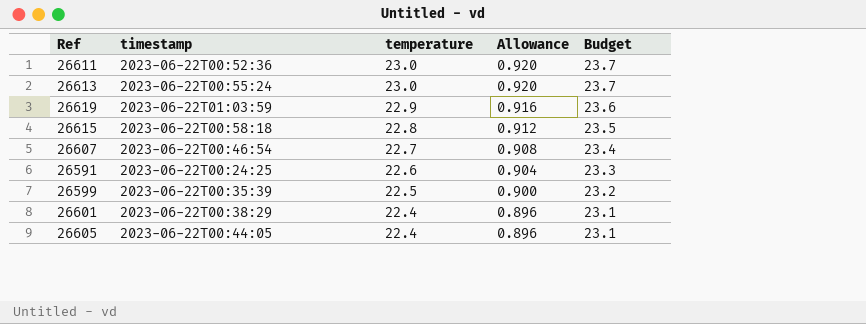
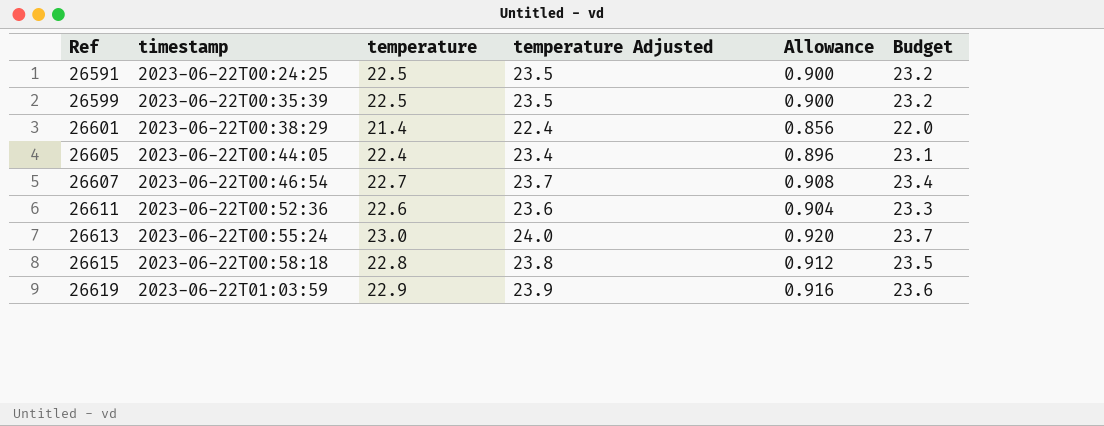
row order: temperature descending -> Ref ascending
column temperature Adjusted | formula: none -> [temperature] + 1
26591 | temperature: 22.6 -> 22.5
26591 | Allowance: 0.904 -> 0.900
26591 | Budget: 23.3 -> 23.2
26601 | temperature: 22.4 -> 21.4
26601 | Allowance: 0.896 -> 0.856
26601 | Budget: 23.1 -> 22.0
26611 | temperature: 23.0 -> 22.6
26611 | Allowance: 0.920 -> 0.904
26611 | Budget: 23.7 -> 23.3

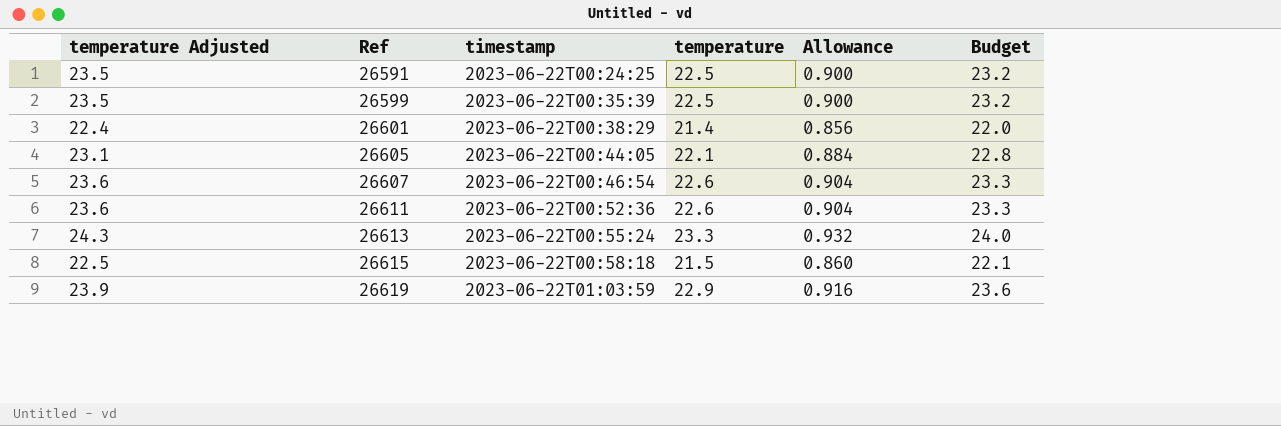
column temperature Adjusted | position: 4 -> 1
26605 | temperature Adjusted: 23.4 -> 23.1
26605 | temperature: 22.4 -> 22.1
26605 | Allowance: 0.896 -> 0.884
26605 | Budget: 23.1 -> 22.8
26607 | temperature Adjusted: 23.7 -> 23.6
26607 | temperature: 22.7 -> 22.6
26607 | Allowance: 0.908 -> 0.904
26607 | Budget: 23.4 -> 23.3
26613 | temperature Adjusted: 24.0 -> 24.3
26613 | temperature: 23.0 -> 23.3
26613 | Allowance: 0.920 -> 0.932
26613 | Budget: 23.7 -> 24.0
26615 | temperature Adjusted: 23.8 -> 22.5
26615 | temperature: 22.8 -> 21.5
26615 | Allowance: 0.912 -> 0.860
26615 | Budget: 23.5 -> 22.1

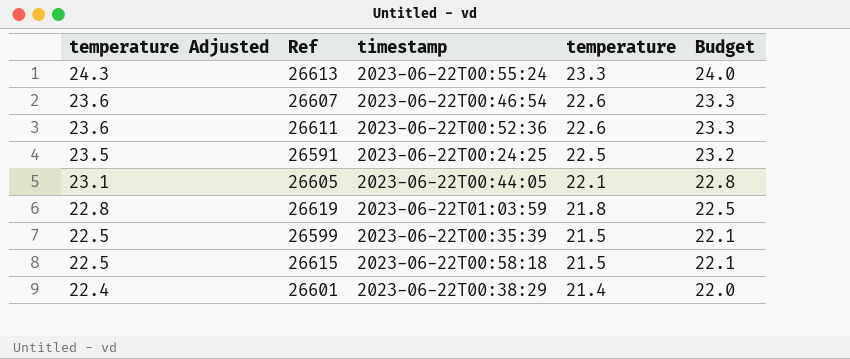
row order: Ref ascending -> temperature Adjusted descending
column Allowance | formula: [temperature] * 0.04 -> none
26619 | temperature Adjusted: 23.9 -> 22.8
26619 | temperature: 22.9 -> 21.8
26619 | Budget: 23.6 -> 22.5
26599 | temperature Adjusted: 23.5 -> 22.5
26599 | temperature: 22.5 -> 21.5
26599 | Budget: 23.2 -> 22.1

